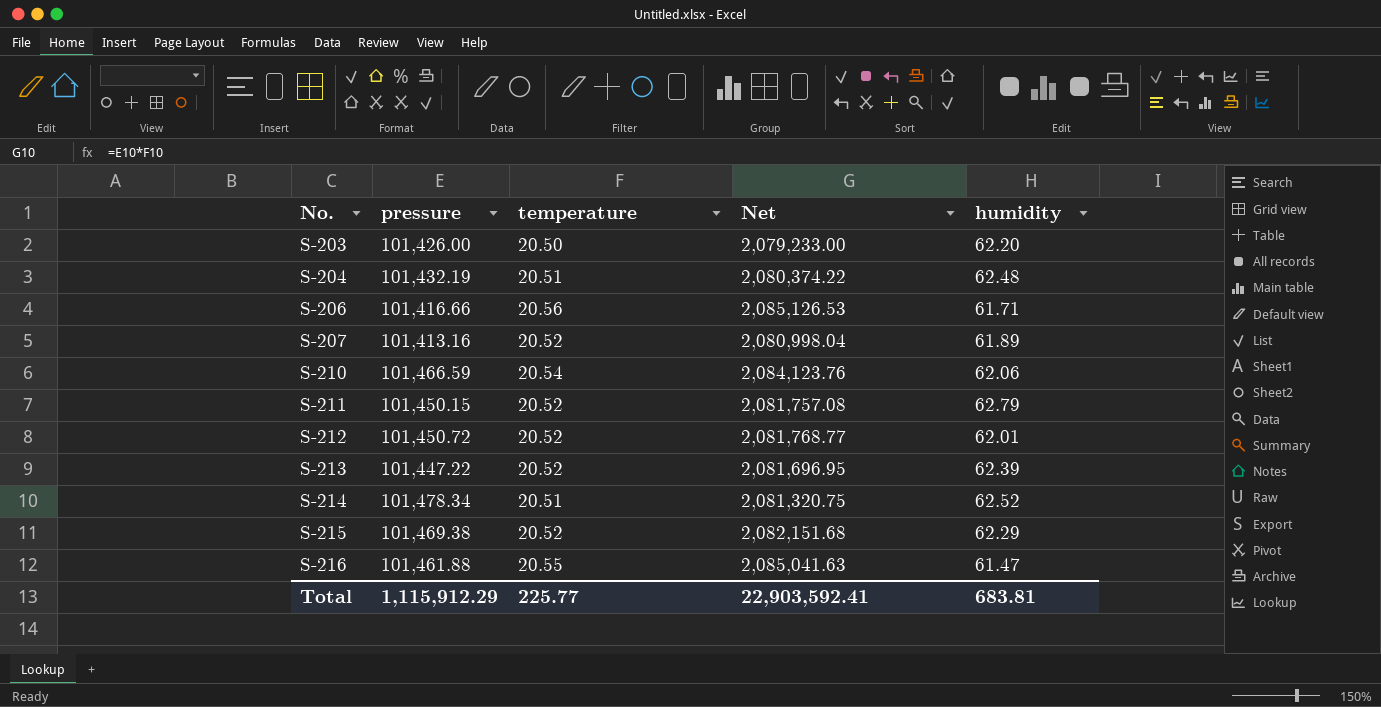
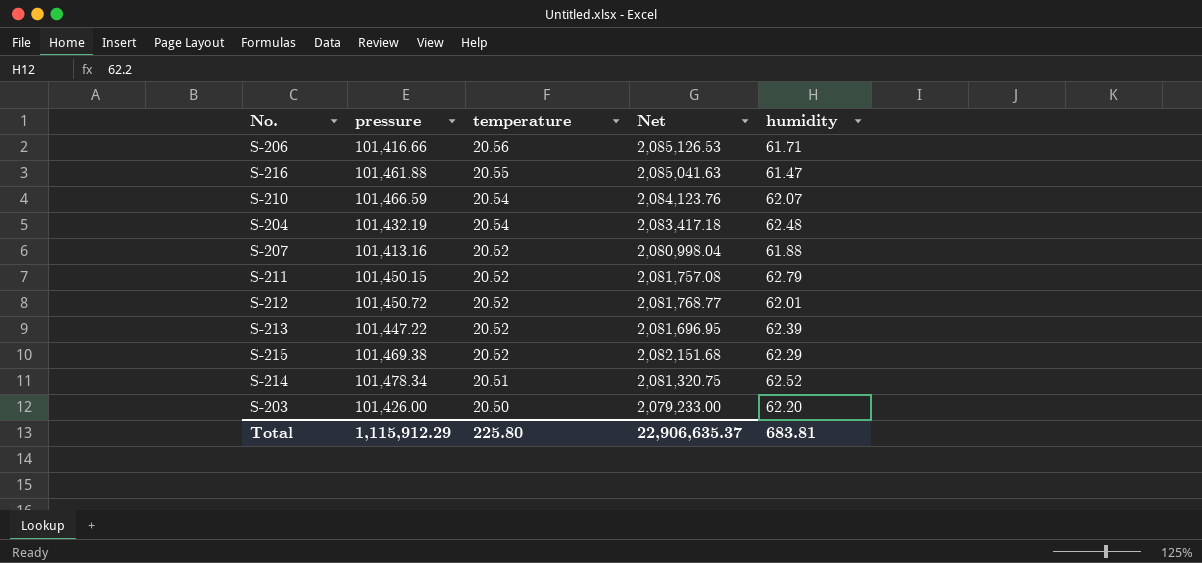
row order: No. ascending -> temperature descending
S-210 | humidity: 62.06 -> 62.07
S-204 | temperature: 20.51 -> 20.54
S-204 | Net: 2,080,374.22 -> 2,083,417.18
S-207 | humidity: 61.89 -> 61.88
Total | temperature: 225.77 -> 225.80
Total | Net: 22,903,592.41 -> 22,906,635.37

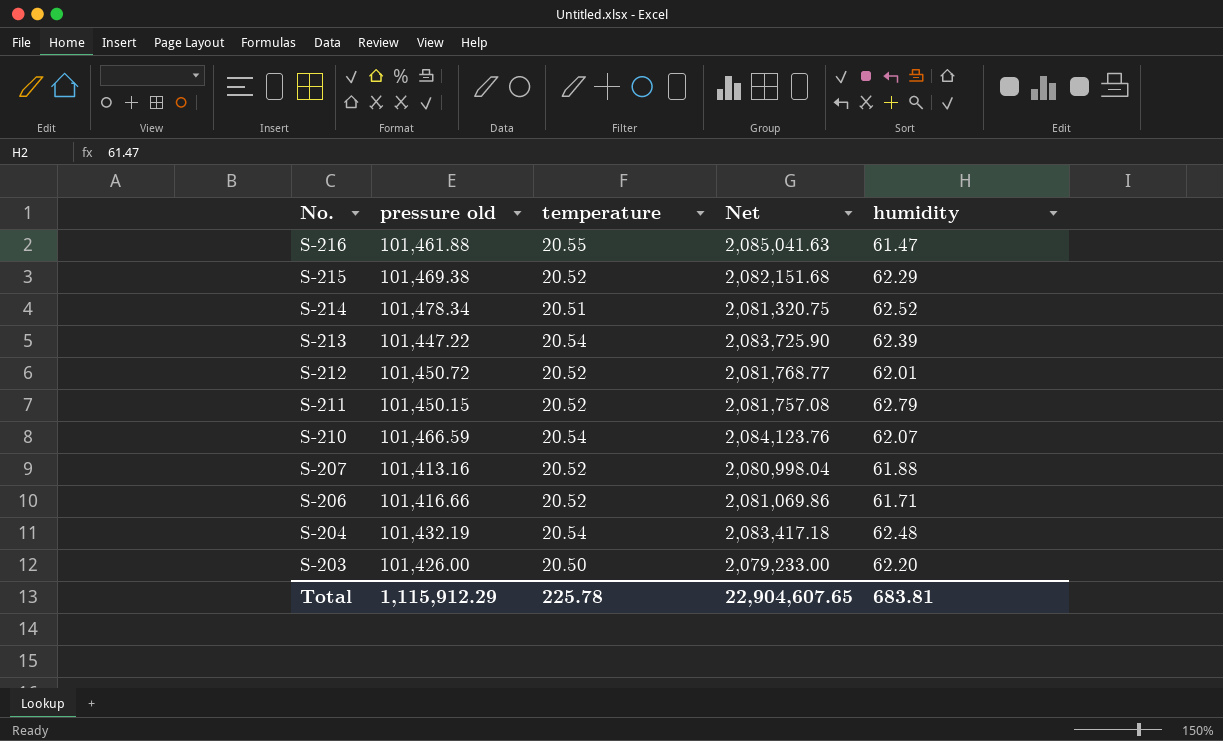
row order: temperature descending -> No. descending
column name: pressure -> pressure old
S-213 | temperature: 20.52 -> 20.54
S-213 | Net: 2,081,696.95 -> 2,083,725.90
S-206 | temperature: 20.56 -> 20.52
S-206 | Net: 2,085,126.53 -> 2,081,069.86
Total | temperature: 225.80 -> 225.78
Total | Net: 22,906,635.37 -> 22,904,607.65

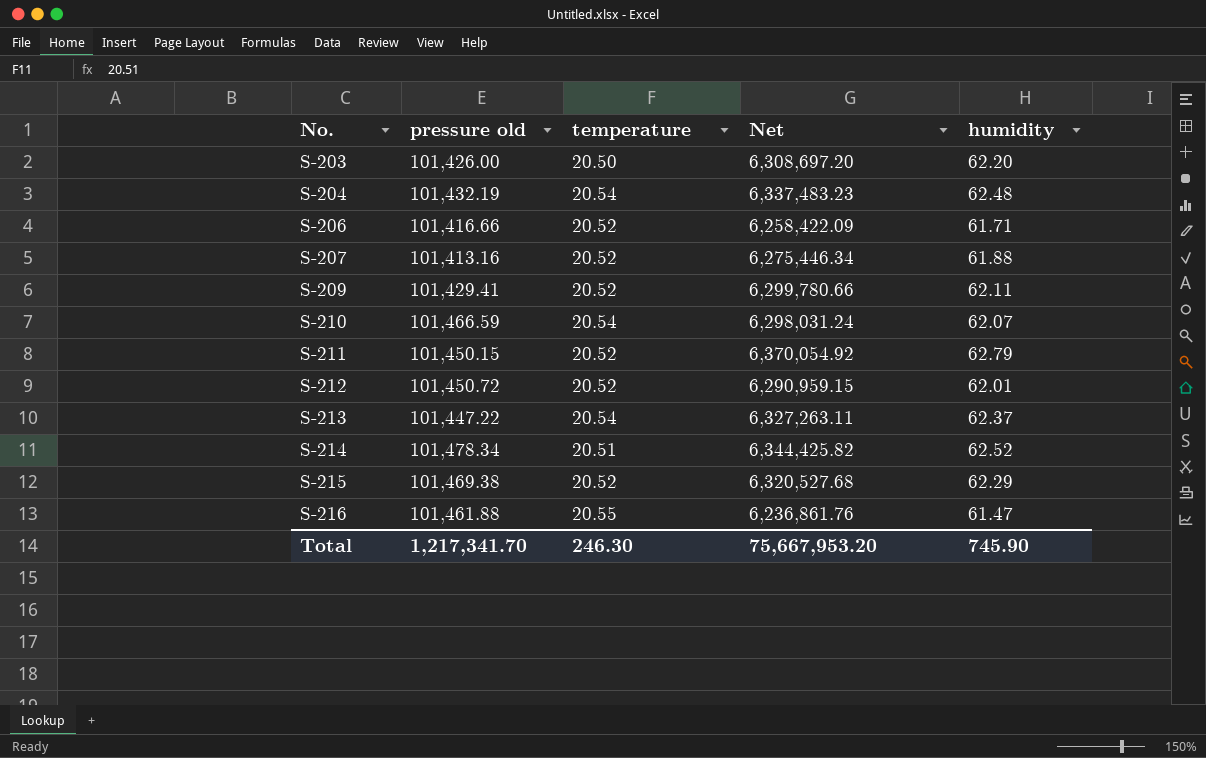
row order: No. descending -> No. ascending
column Net | formula: [pressure old] * [temperature] -> [pressure old] * [humidity]
row S-209: none -> 101,429.41 | 20.52 | 6,299,780.66 | 62.11
S-213 | humidity: 62.39 -> 62.37
Total | pressure old: 1,115,912.29 -> 1,217,341.70
Total | temperature: 225.78 -> 246.30
Total | Net: 22,904,607.65 -> 75,667,953.20
Total | humidity: 683.81 -> 745.90

